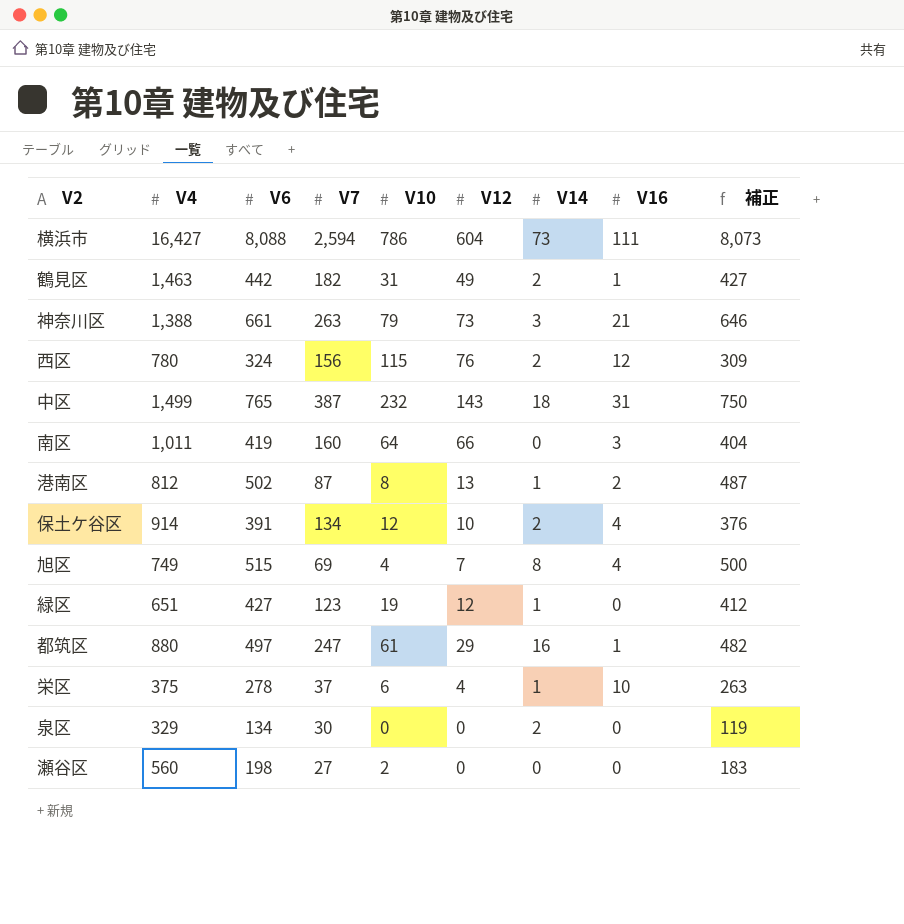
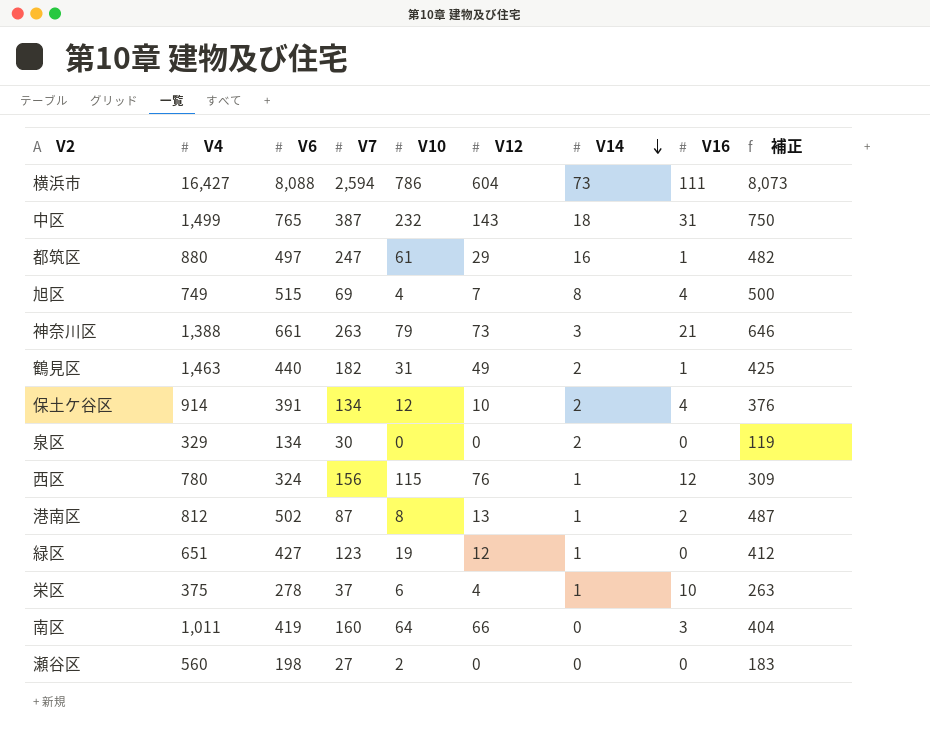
row order: none -> V14 descending
鶴見区 | V6: 442 -> 440
鶴見区 | 補正: 427 -> 425
西区 | V14: 2 -> 1

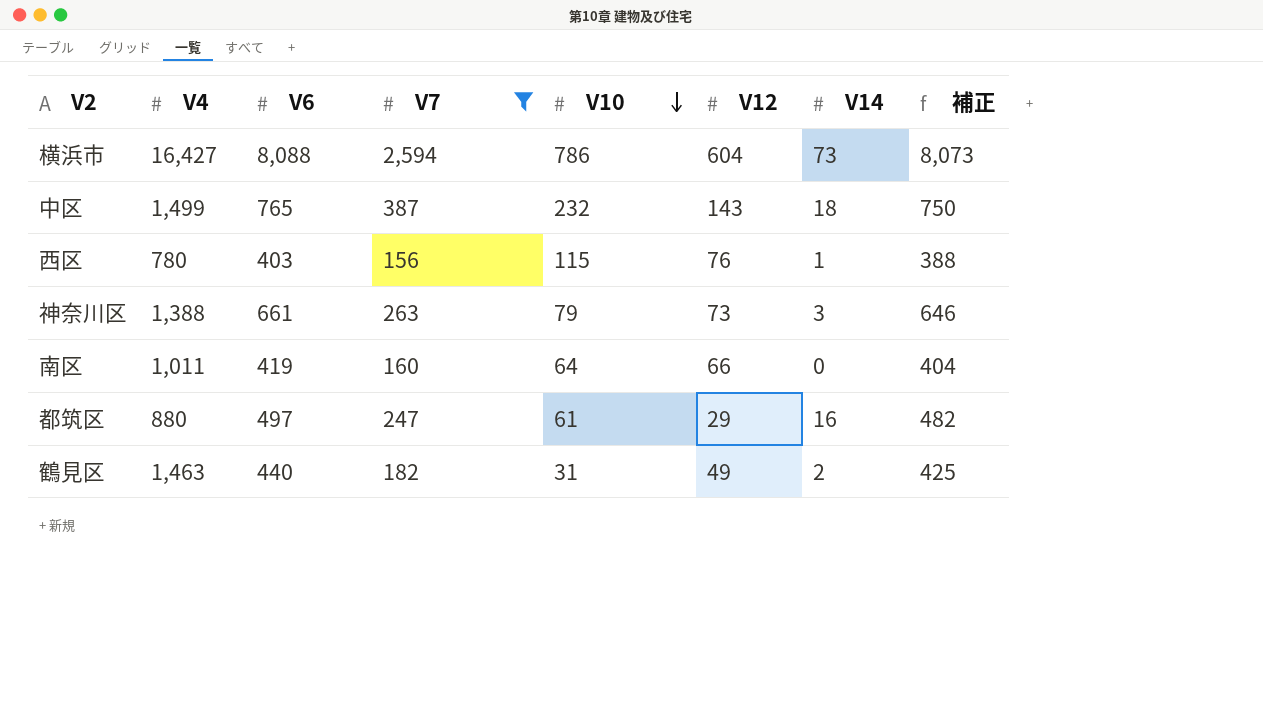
filter: none -> V7 >= 156
row order: V14 descending -> V10 descending
column V16 | position: 8 -> none
西区 | V6: 324 -> 403
西区 | 補正: 309 -> 388

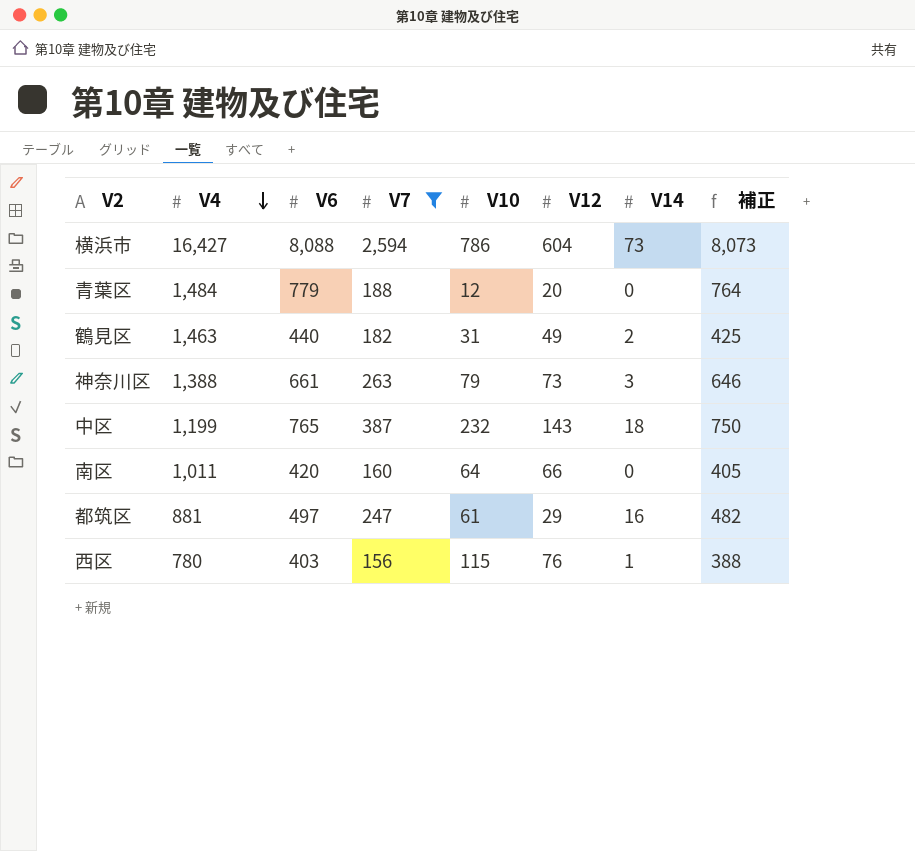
row order: V10 descending -> V4 descending
row 青葉区: none -> 1,484 | 779 | 188 | 12 | 20 | 0 | 764
中区 | V4: 1,499 -> 1,199
南区 | V6: 419 -> 420
南区 | 補正: 404 -> 405
都筑区 | V4: 880 -> 881

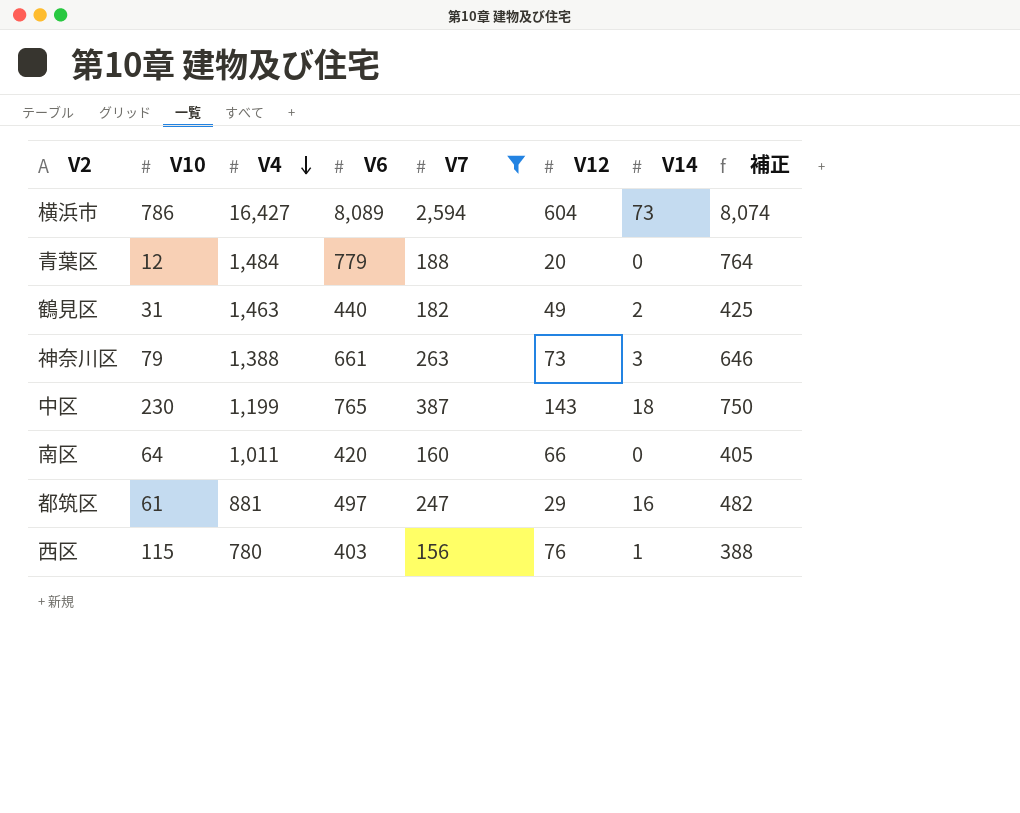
column V10 | position: 5 -> 2
横浜市 | V6: 8,088 -> 8,089
横浜市 | 補正: 8,073 -> 8,074
中区 | V10: 232 -> 230

